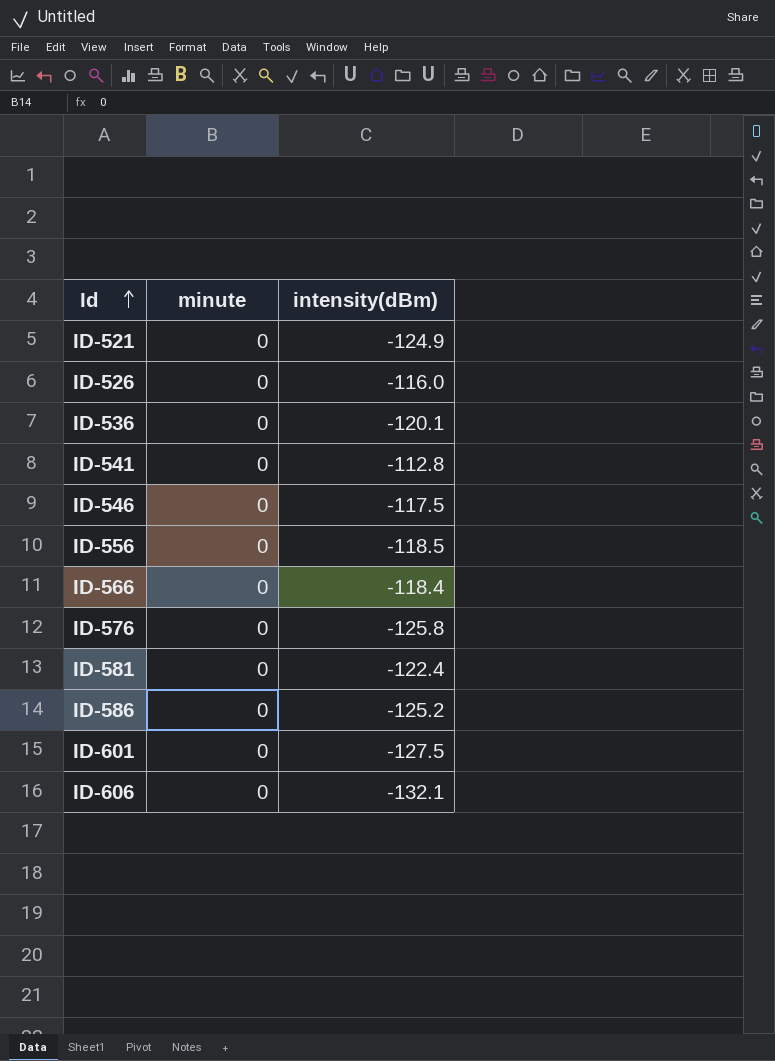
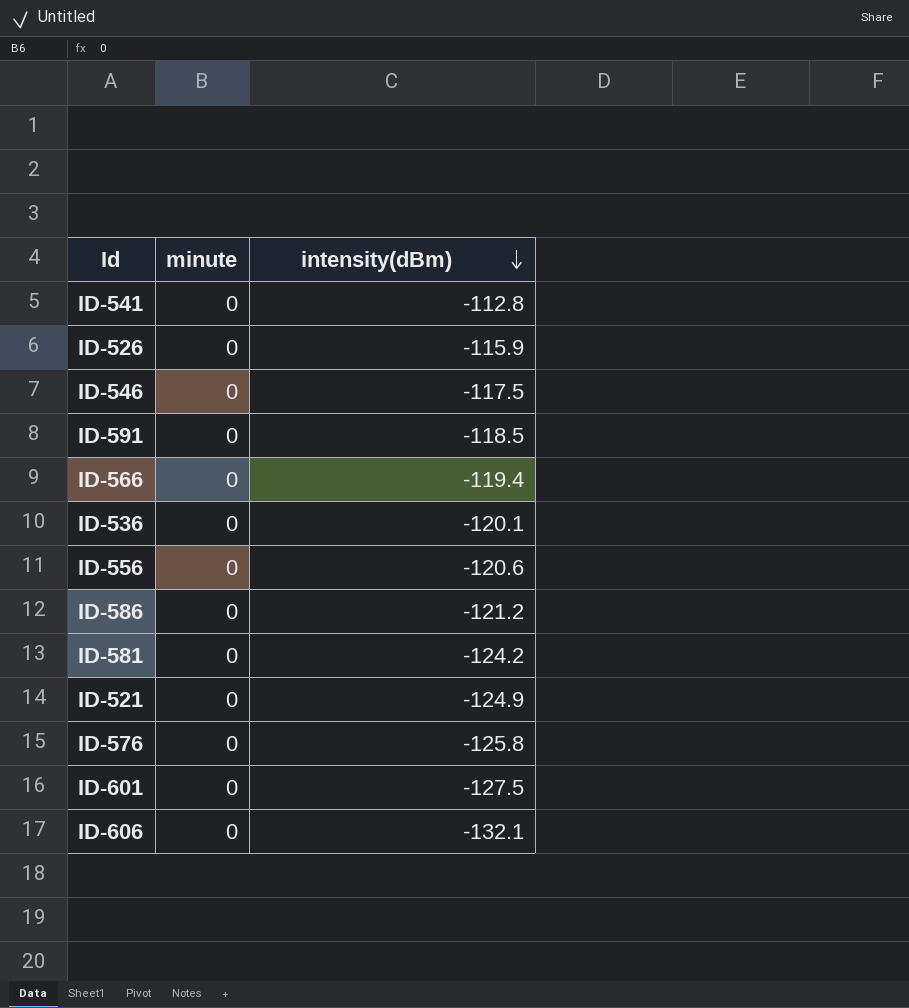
row order: Id ascending -> intensity(dBm) descending
ID-526 | intensity(dBm): -116.0 -> -115.9
row ID-591: none -> 0 | -118.5
ID-566 | intensity(dBm): -118.4 -> -119.4
ID-556 | intensity(dBm): -118.5 -> -120.6
ID-586 | intensity(dBm): -125.2 -> -121.2
ID-581 | intensity(dBm): -122.4 -> -124.2

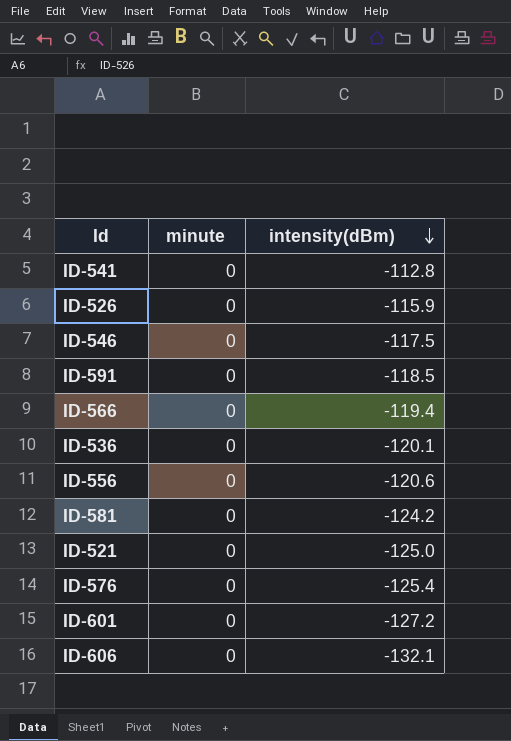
row ID-586: 0 | -121.2 -> none
ID-521 | intensity(dBm): -124.9 -> -125.0
ID-576 | intensity(dBm): -125.8 -> -125.4
ID-601 | intensity(dBm): -127.5 -> -127.2

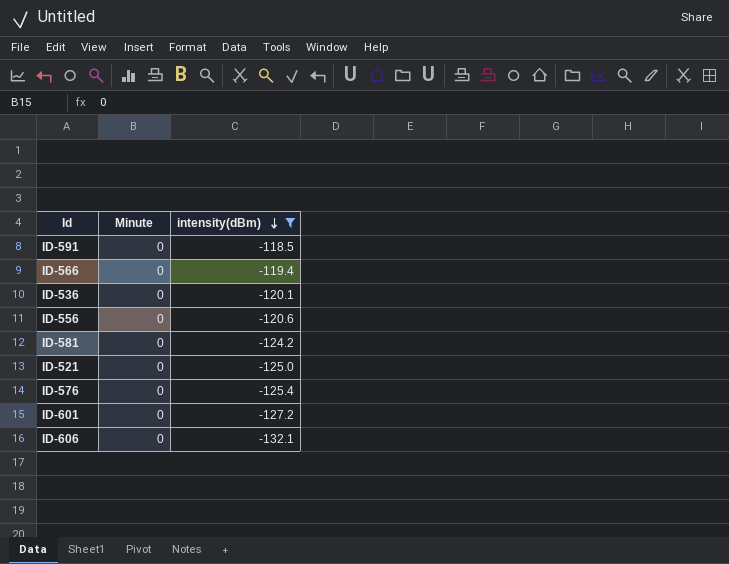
filter: none -> intensity(dBm) <= -118.5
column name: minute -> Minute

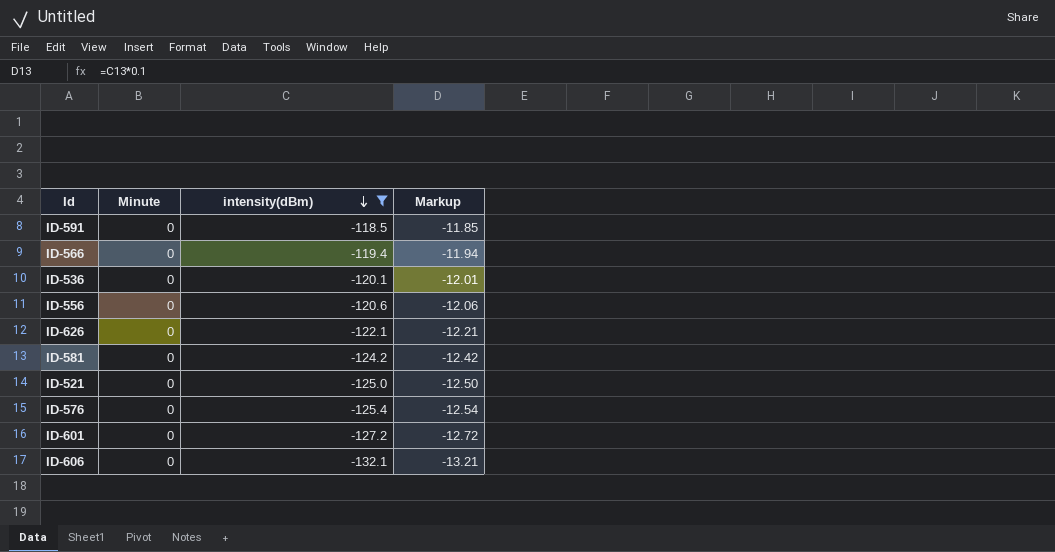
column Markup | formula: none -> [intensity(dBm)] * 0.1
row ID-626: none -> 0 | -122.1 | -12.21

